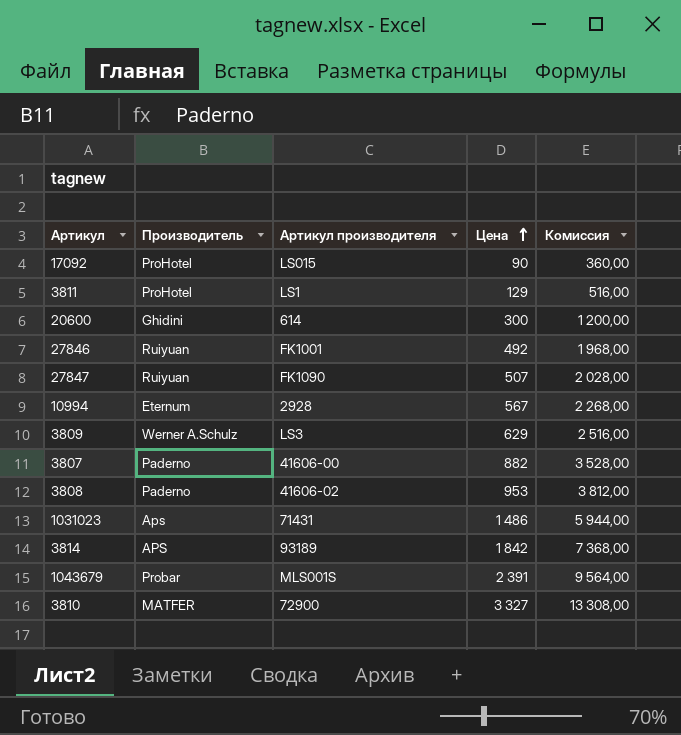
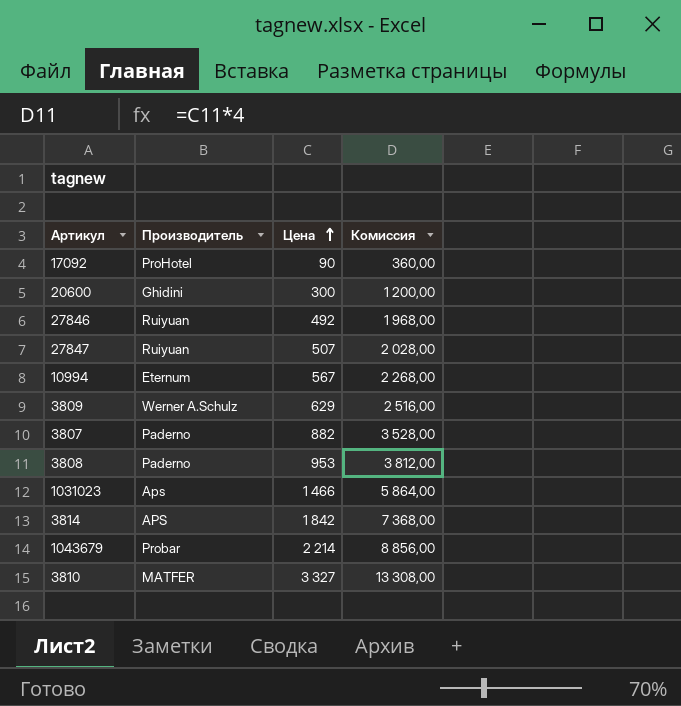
column Артикул производителя | position: 3 -> none
row 3811: ProHotel | LS1 | 129 | 516,00 -> none
1031023 | Цена: 1 486 -> 1 466
1031023 | Комиссия: 5 944,00 -> 5 864,00
1043679 | Цена: 2 391 -> 2 214
1043679 | Комиссия: 9 564,00 -> 8 856,00

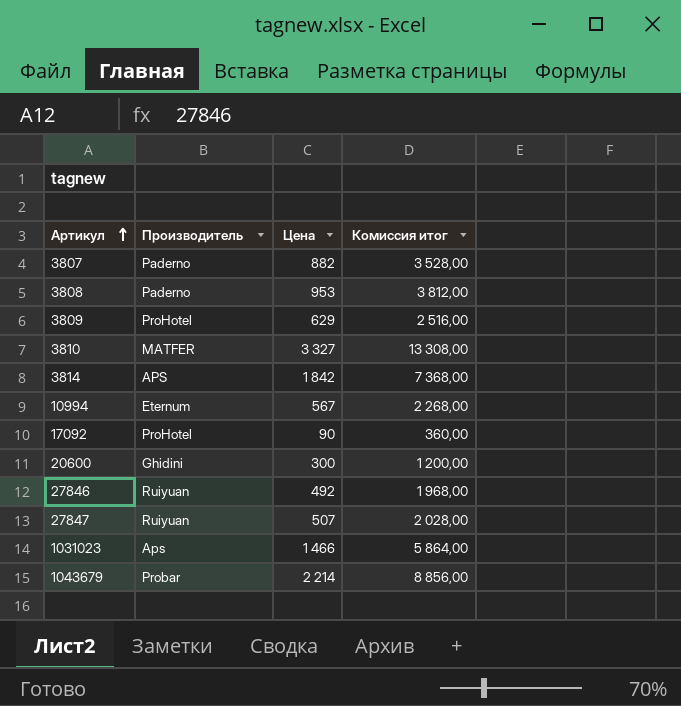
row order: Цена ascending -> Артикул ascending
column name: Комиссия -> Комиссия итог
3809 | Производитель: Werner A.Schulz -> ProHotel

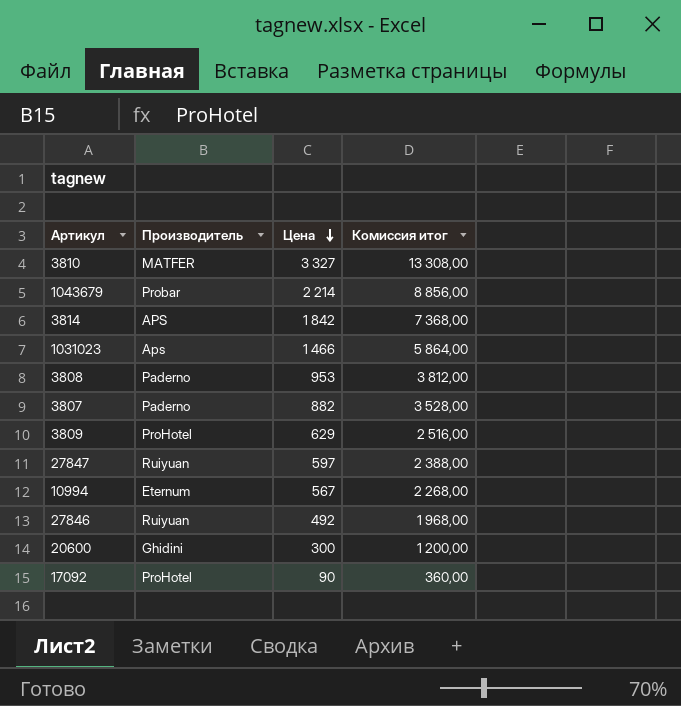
row order: Артикул ascending -> Цена descending
27847 | Цена: 507 -> 597
27847 | Комиссия итог: 2 028,00 -> 2 388,00

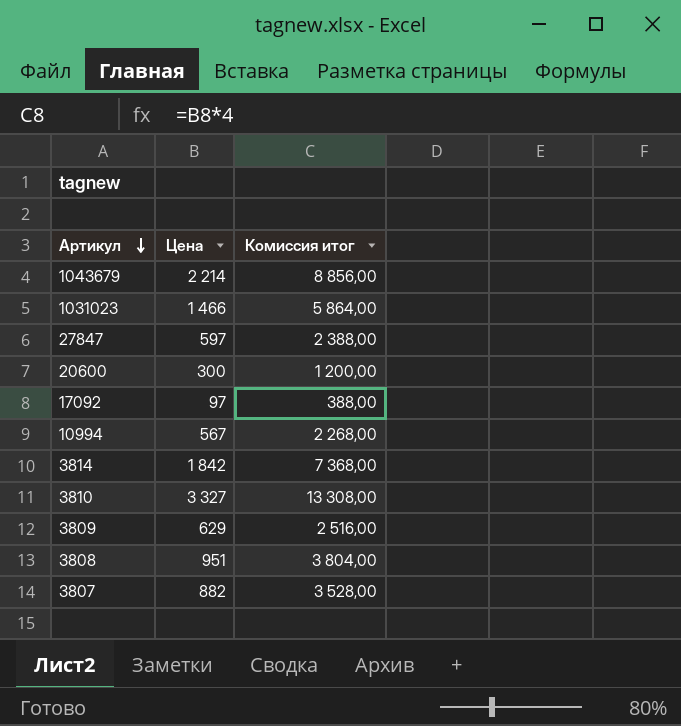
row order: Цена descending -> Артикул descending
column Производитель | position: 2 -> none
row 27846: Ruiyuan | 492 | 1 968,00 -> none
17092 | Цена: 90 -> 97
17092 | Комиссия итог: 360,00 -> 388,00
3808 | Цена: 953 -> 951
3808 | Комиссия итог: 3 812,00 -> 3 804,00

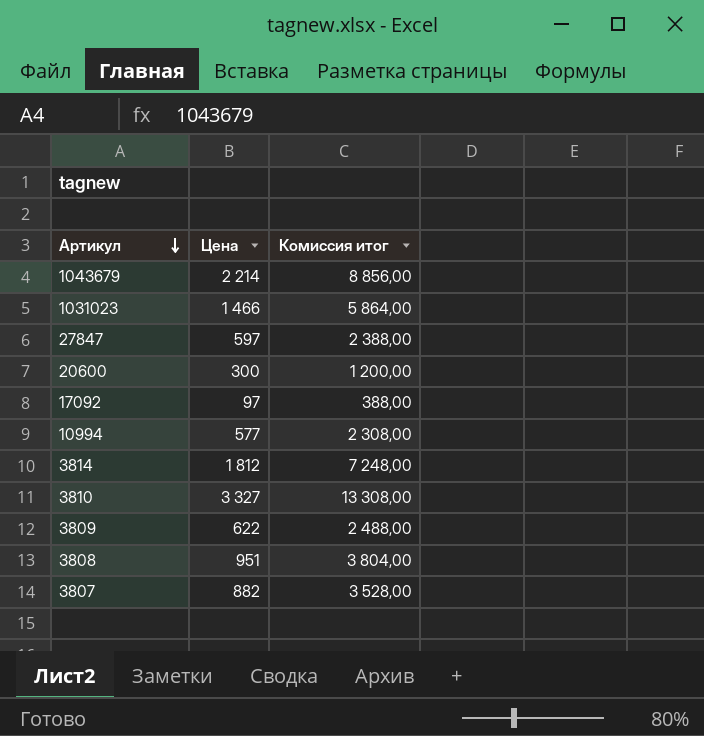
10994 | Цена: 567 -> 577
10994 | Комиссия итог: 2 268,00 -> 2 308,00
3814 | Цена: 1 842 -> 1 812
3814 | Комиссия итог: 7 368,00 -> 7 248,00
3809 | Цена: 629 -> 622
3809 | Комиссия итог: 2 516,00 -> 2 488,00

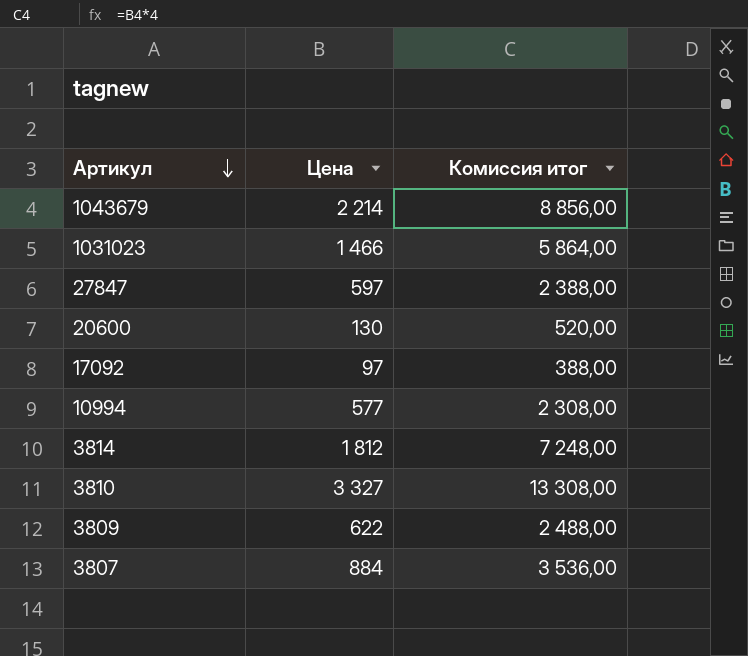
row 3808: 951 | 3 804,00 -> none
20600 | Цена: 300 -> 130
20600 | Комиссия итог: 1 200,00 -> 520,00
3807 | Цена: 882 -> 884
3807 | Комиссия итог: 3 528,00 -> 3 536,00

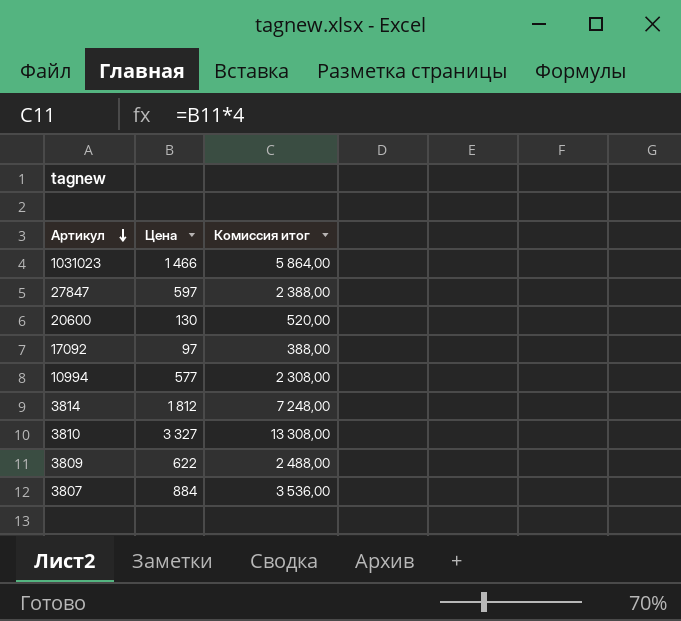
row 1043679: 2 214 | 8 856,00 -> none

